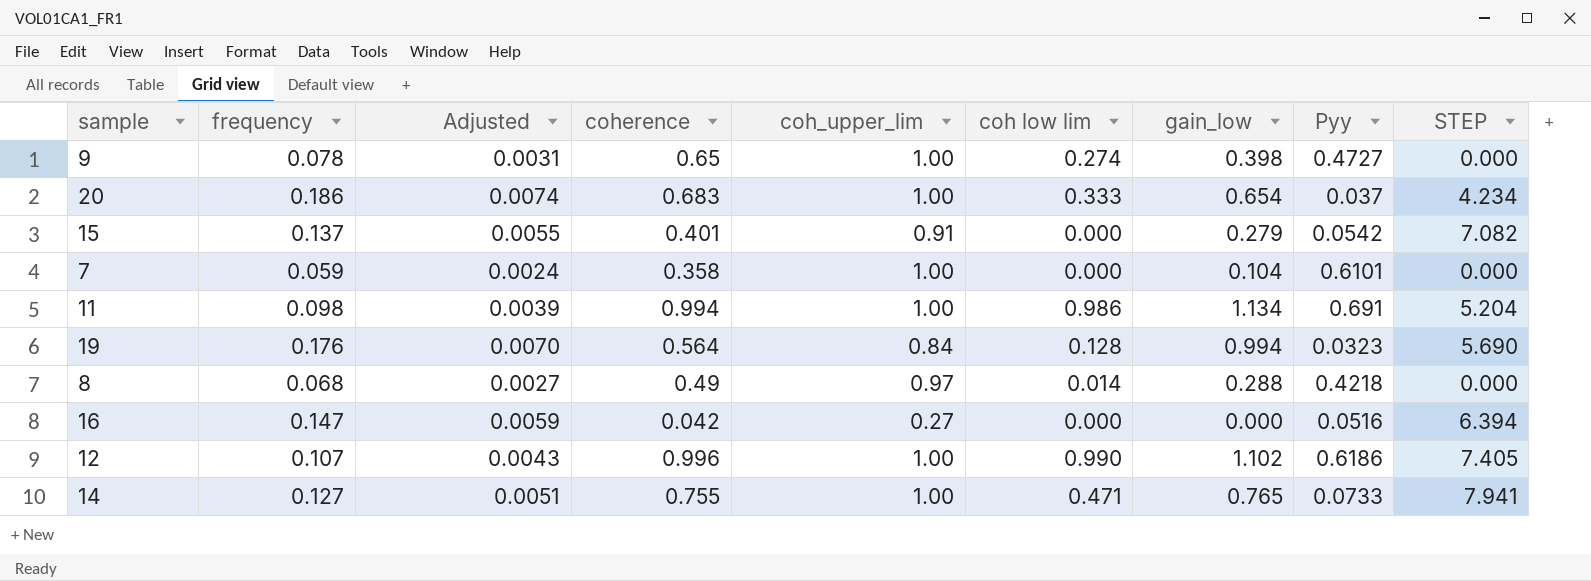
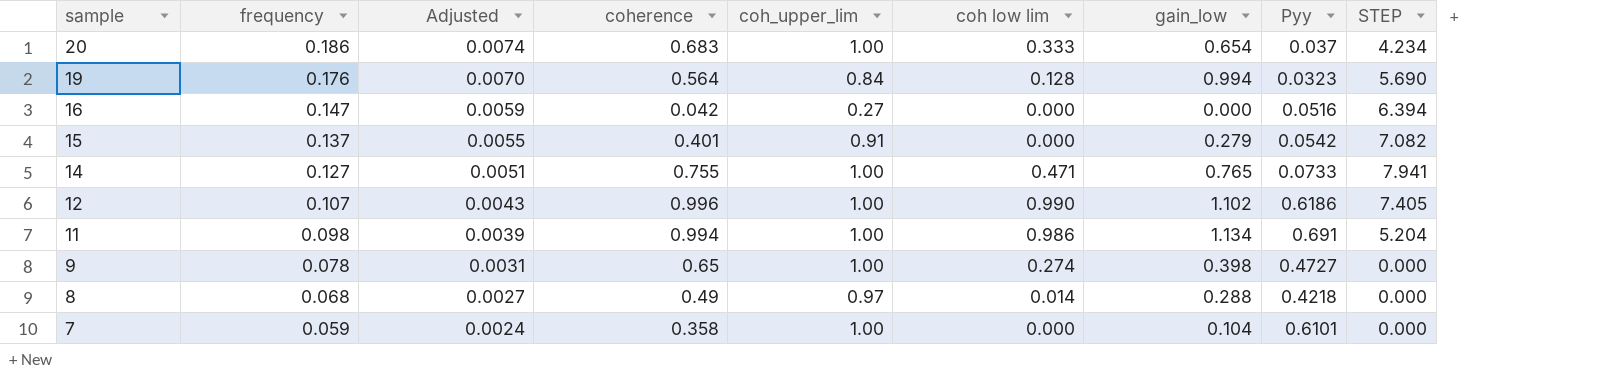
row order: none -> sample descending

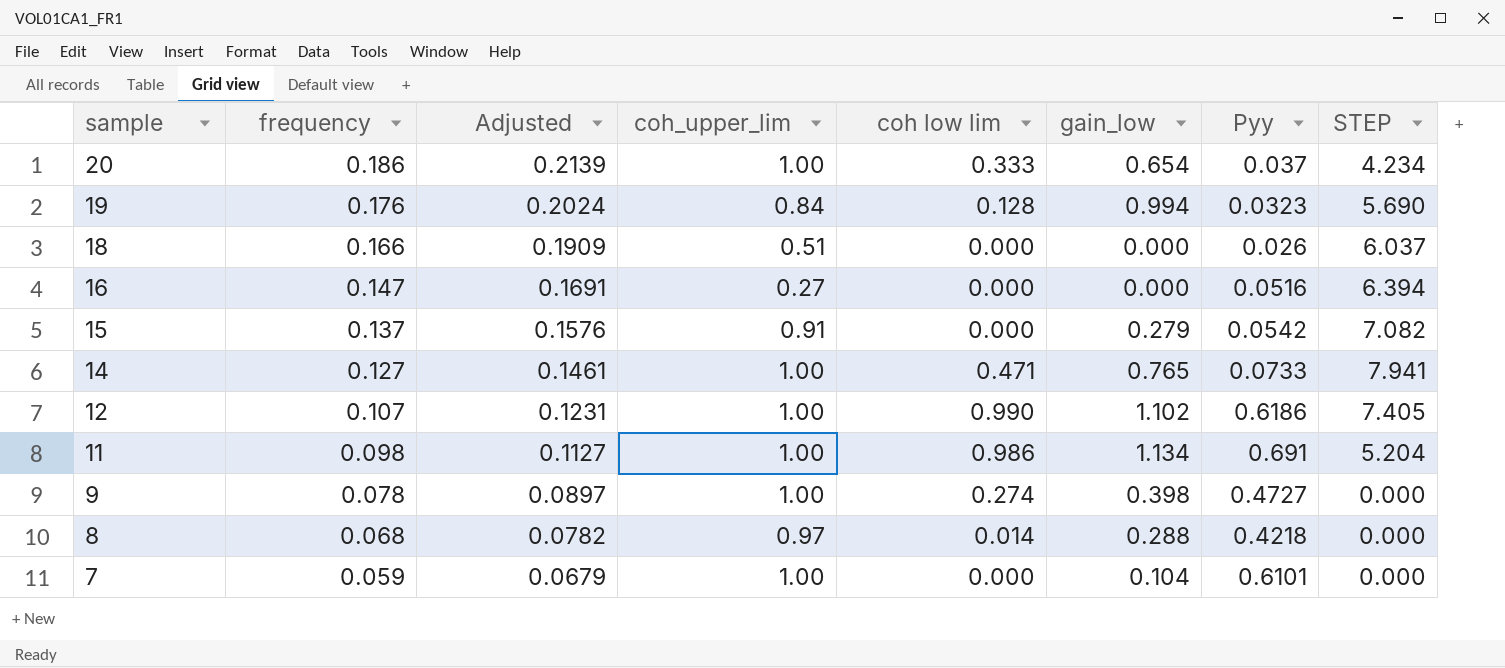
column coherence | position: 4 -> none
column Adjusted | formula: [frequency] * 0.04 -> [frequency] * 1.15
row 18: none -> 0.166 | 0.1909 | 0.51 | 0.000 | 0.000 | 0.026 | 6.037

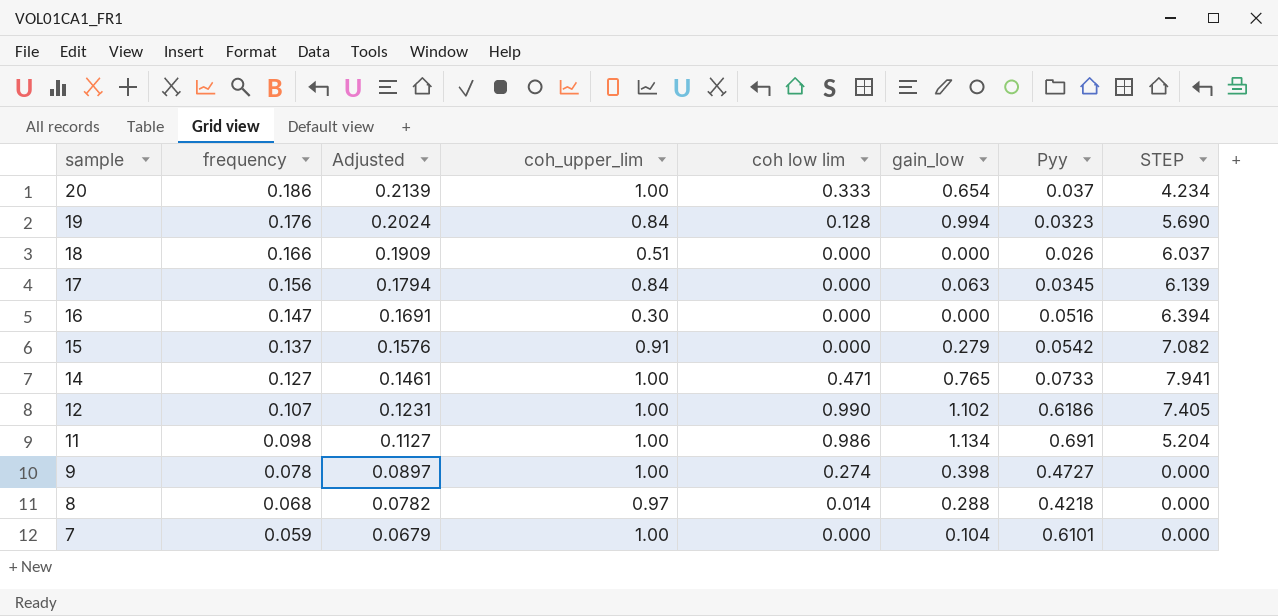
row 17: none -> 0.156 | 0.1794 | 0.84 | 0.000 | 0.063 | 0.0345 | 6.139
16 | coh_upper_lim: 0.27 -> 0.30

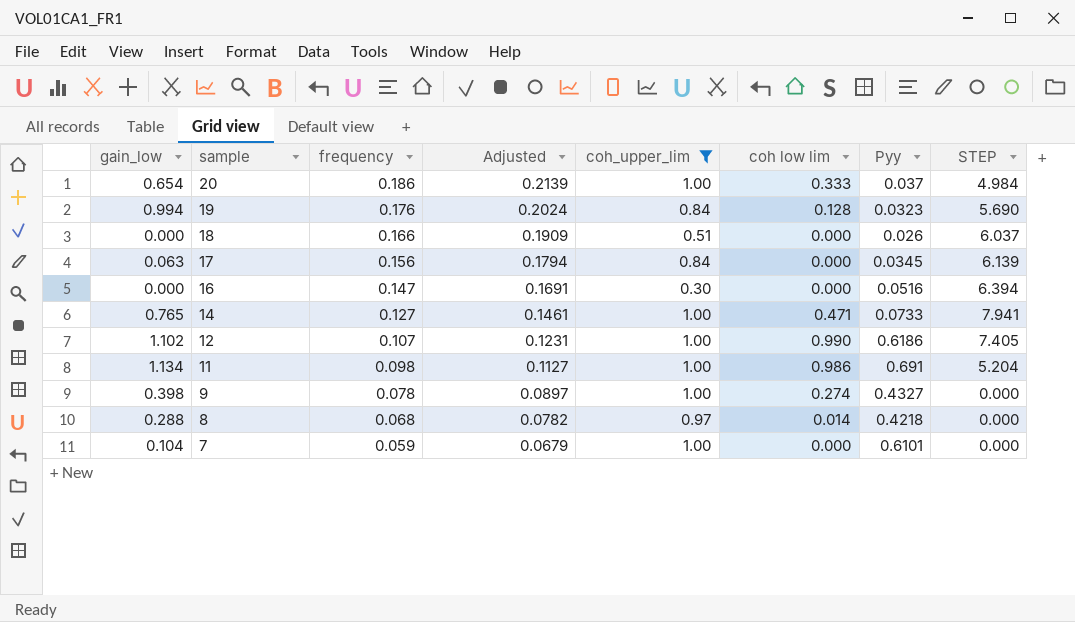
filter: none -> coh_upper_lim != 0.91
column gain_low | position: 6 -> 1
20 | STEP: 4.234 -> 4.984
9 | Pyy: 0.4727 -> 0.4327

